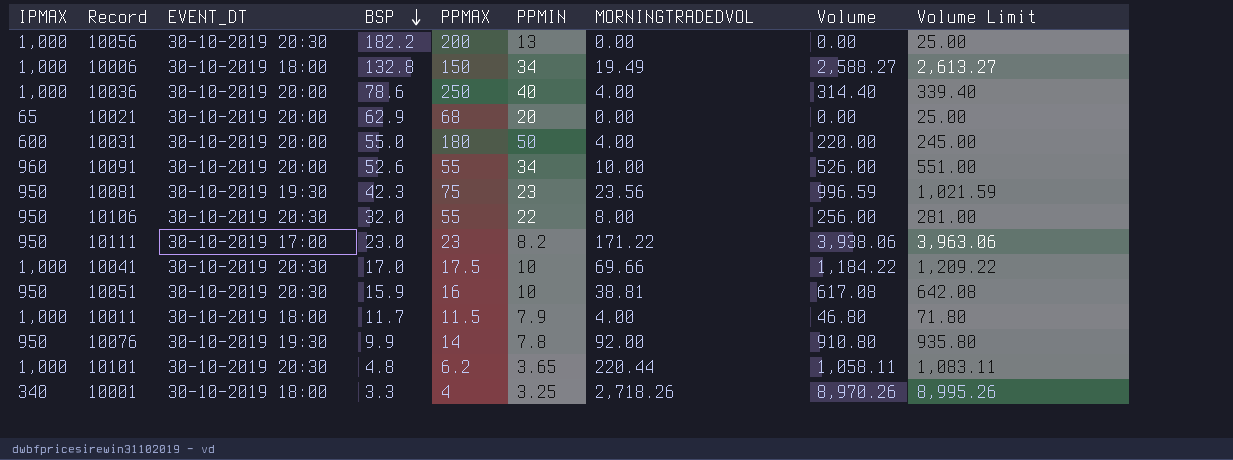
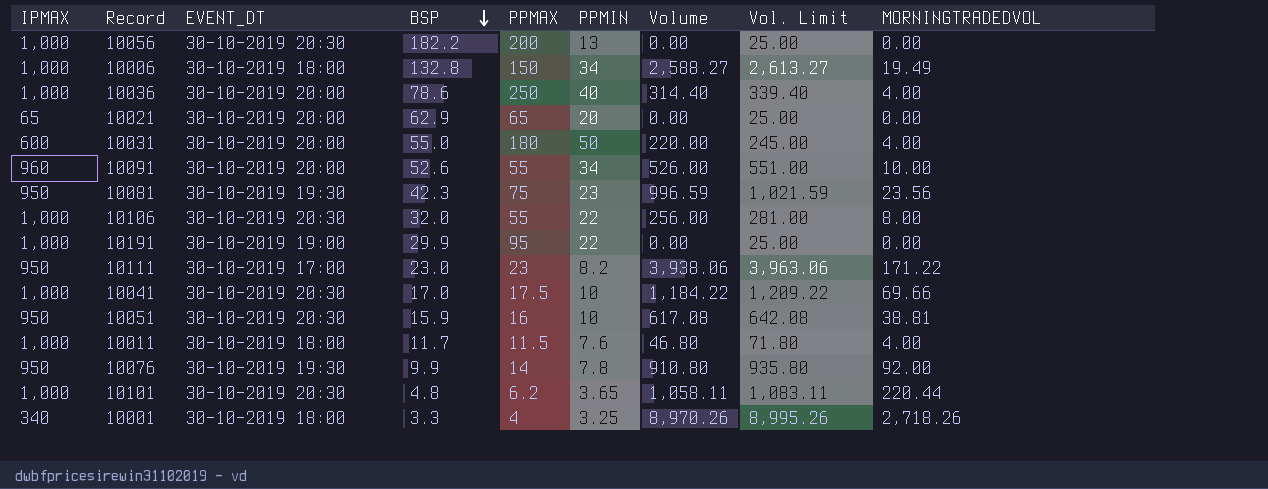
column name: Volume Limit -> Vol. Limit
column MORNINGTRADEDVOL | position: 7 -> 9
10021 | PPMAX: 68 -> 65
10106 | IPMAX: 950 -> 1,000
row 10191: none -> 1,000 | 30-10-2019 19:00 | 29.9 | 95 | 22 | 0.00 | 25.00 | 0.00
10011 | PPMIN: 7.9 -> 7.6

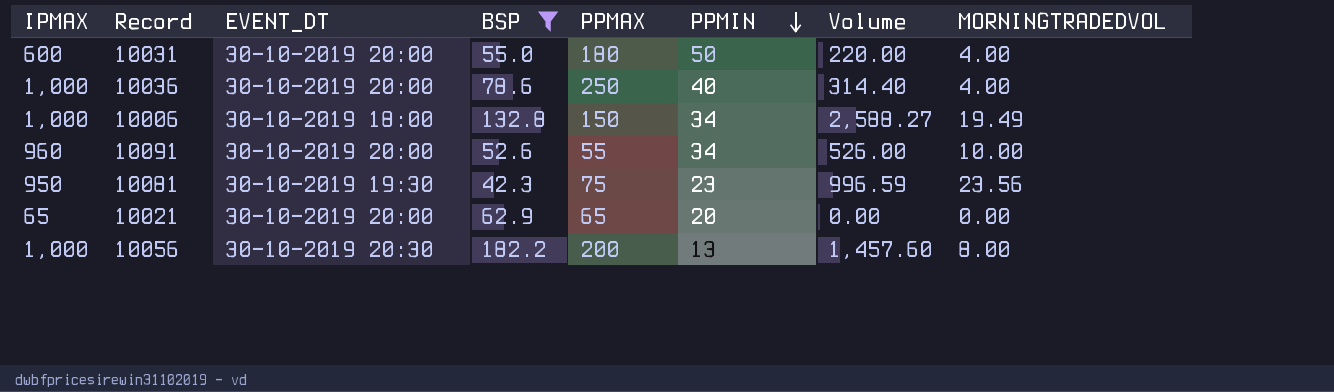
filter: none -> BSP >= 42.3
row order: BSP descending -> PPMIN descending
column Vol. Limit | formula: [Volume] + 25 -> none
10056 | Volume: 0.00 -> 1,457.60
10056 | MORNINGTRADEDVOL: 0.00 -> 8.00

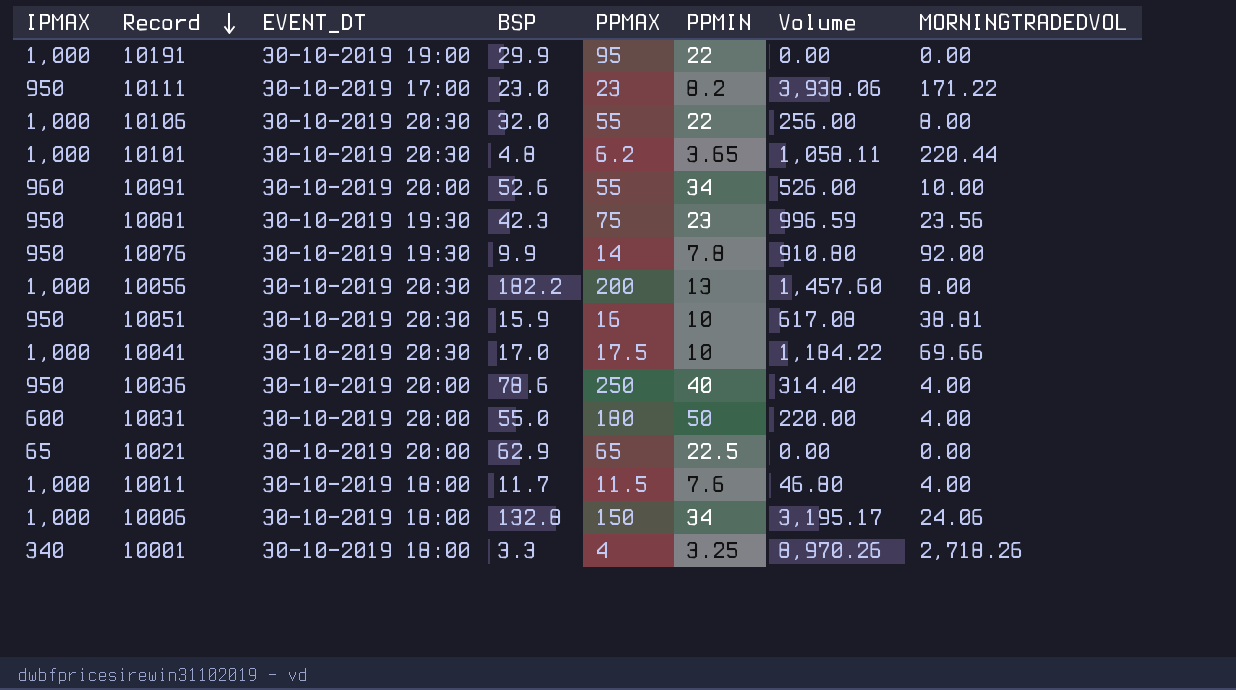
filter: BSP >= 42.3 -> none
row order: PPMIN descending -> Record descending
10036 | IPMAX: 1,000 -> 950
10021 | PPMIN: 20 -> 22.5
10006 | Volume: 2,588.27 -> 3,195.17
10006 | MORNINGTRADEDVOL: 19.49 -> 24.06

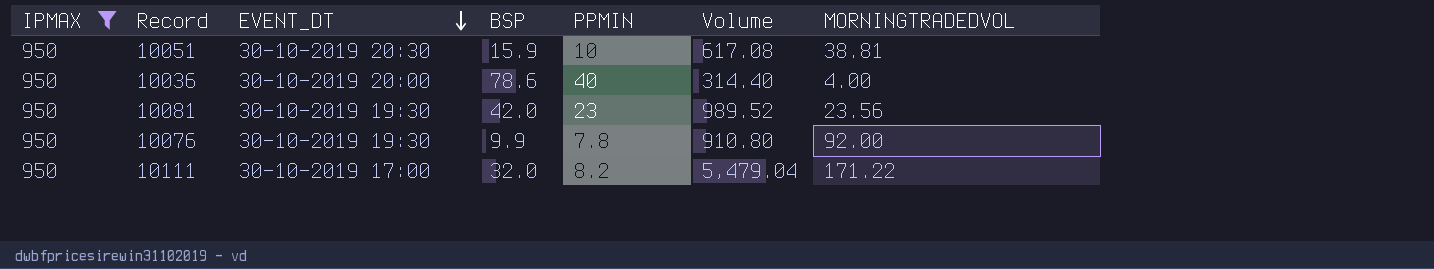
filter: none -> IPMAX = 950
row order: Record descending -> EVENT_DT descending
column PPMAX | position: 5 -> none
10081 | BSP: 42.3 -> 42.0
10081 | Volume: 996.59 -> 989.52
10111 | BSP: 23.0 -> 32.0
10111 | Volume: 3,938.06 -> 5,479.04

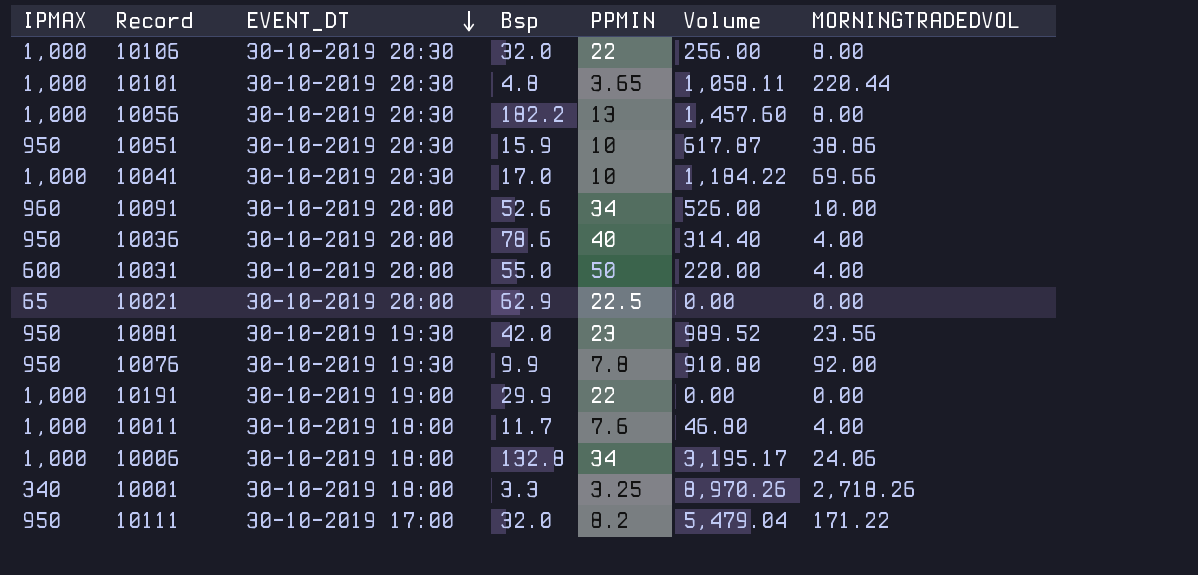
filter: IPMAX = 950 -> none
column name: BSP -> Bsp
10051 | Volume: 617.08 -> 617.87
10051 | MORNINGTRADEDVOL: 38.81 -> 38.86

